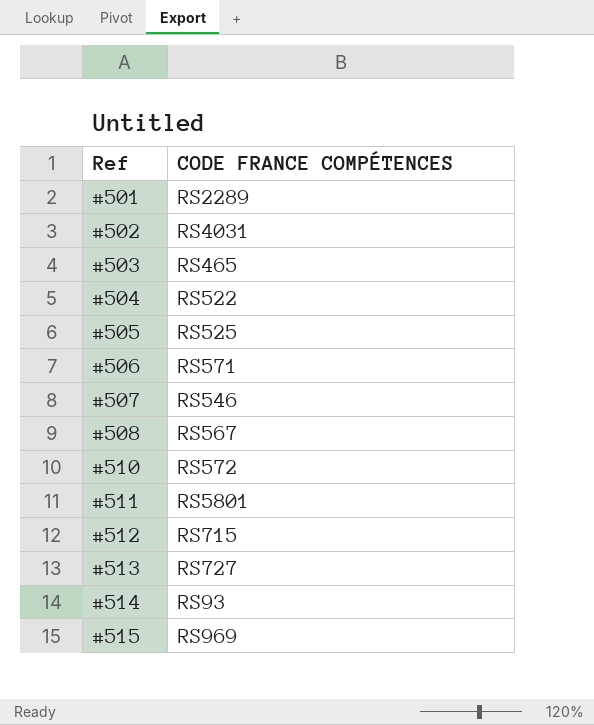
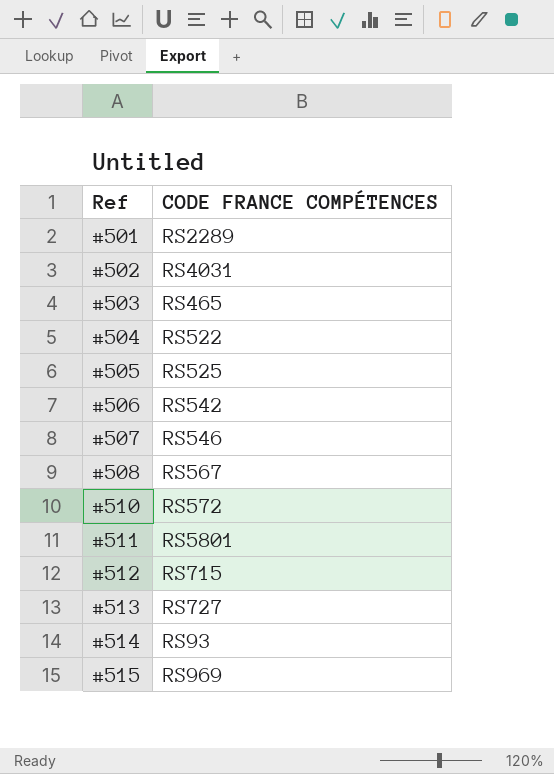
#506 | CODE FRANCE COMPÉTENCES: RS571 -> RS542

